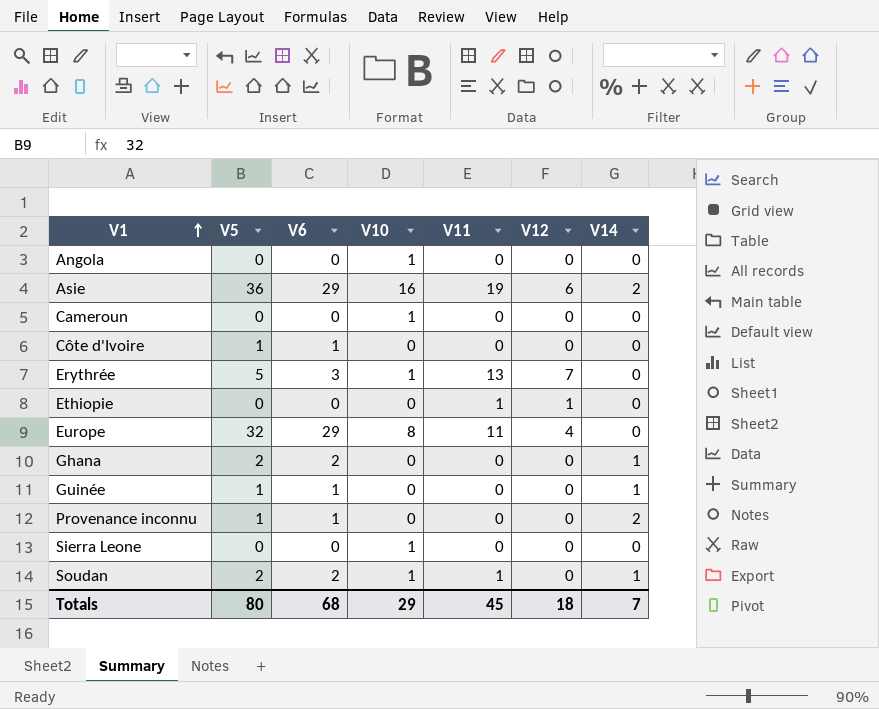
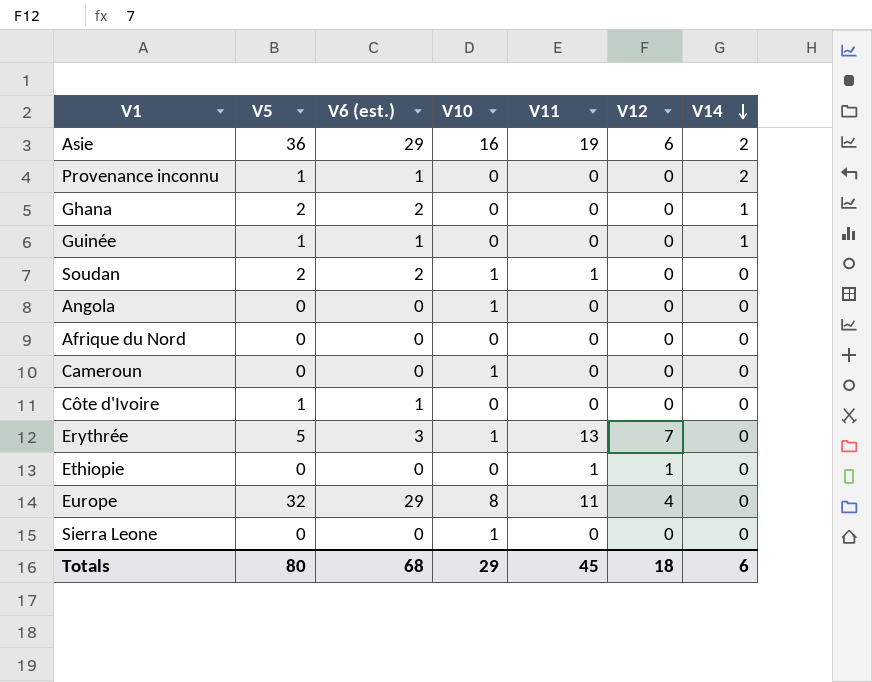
row order: V1 ascending -> V14 descending
column name: V6 -> V6 (est.)
Soudan | V14: 1 -> 0
row Afrique du Nord: none -> 0 | 0 | 0 | 0 | 0 | 0
Totals | V14: 7 -> 6

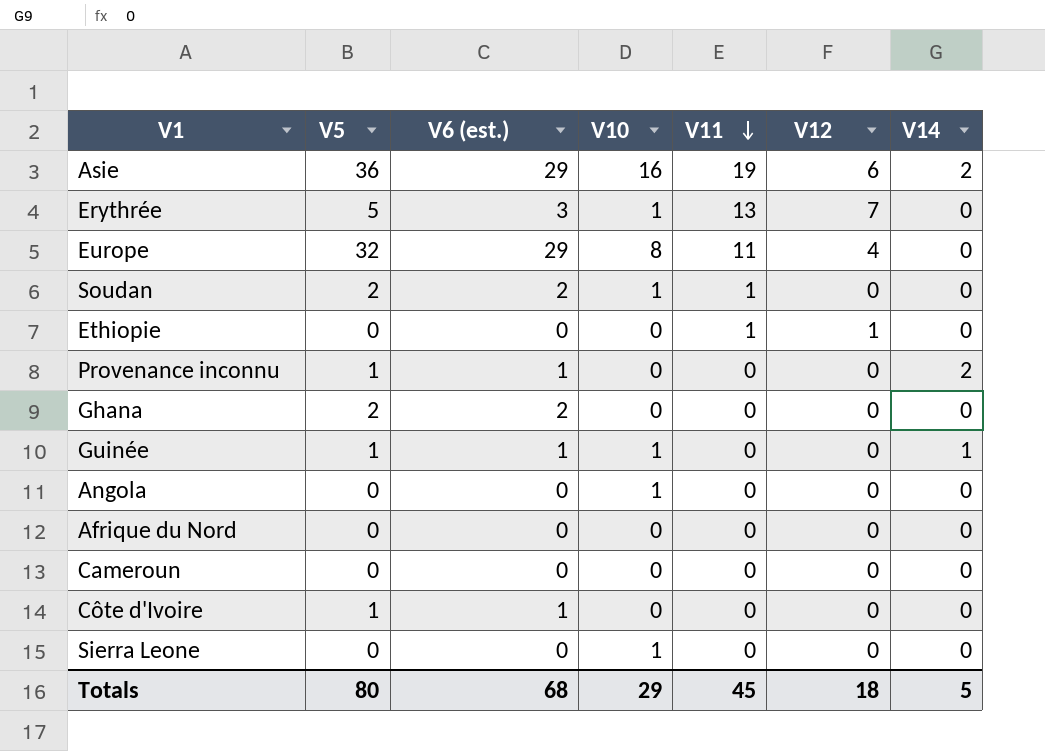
row order: V14 descending -> V11 descending
Ghana | V14: 1 -> 0
Guinée | V10: 0 -> 1
Cameroun | V10: 1 -> 0
Totals | V14: 6 -> 5

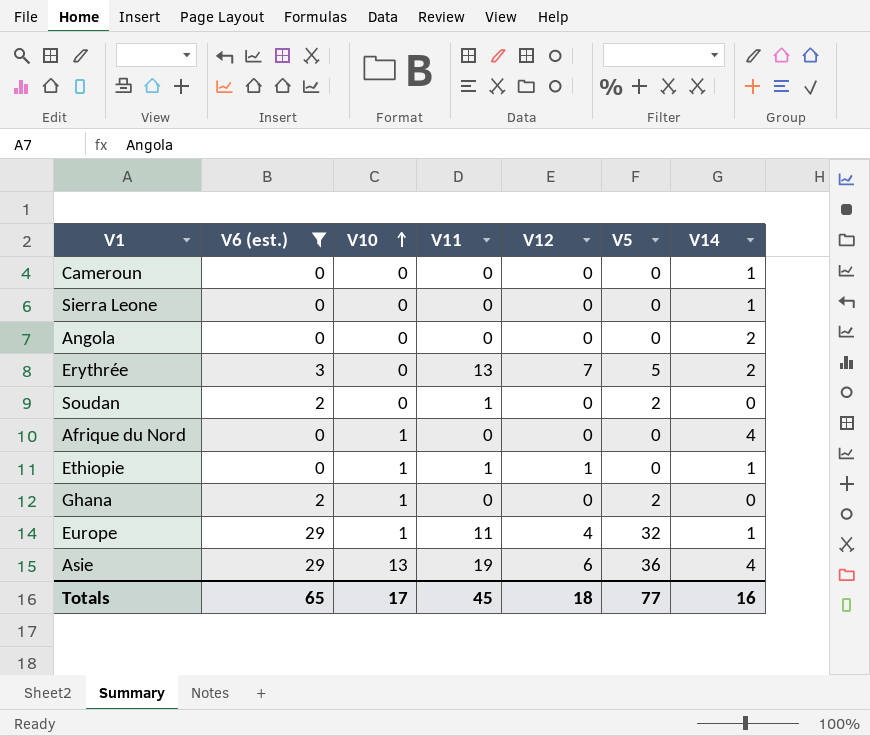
filter: none -> V6 (est.) != 1
row order: V11 descending -> V10 ascending
column V5 | position: 2 -> 6
Cameroun | V14: 0 -> 1
Sierra Leone | V10: 1 -> 0
Sierra Leone | V14: 0 -> 1
Angola | V10: 1 -> 0
Angola | V14: 0 -> 2
Erythrée | V10: 1 -> 0
Erythrée | V14: 0 -> 2
Soudan | V10: 1 -> 0
Afrique du Nord | V10: 0 -> 1
Afrique du Nord | V14: 0 -> 4
Ethiopie | V10: 0 -> 1
Ethiopie | V14: 0 -> 1
Ghana | V10: 0 -> 1
Europe | V10: 8 -> 1
Europe | V14: 0 -> 1
Asie | V10: 16 -> 13
Asie | V14: 2 -> 4
Totals | V6 (est.): 68 -> 65
Totals | V10: 29 -> 17
Totals | V5: 80 -> 77
Totals | V14: 5 -> 16

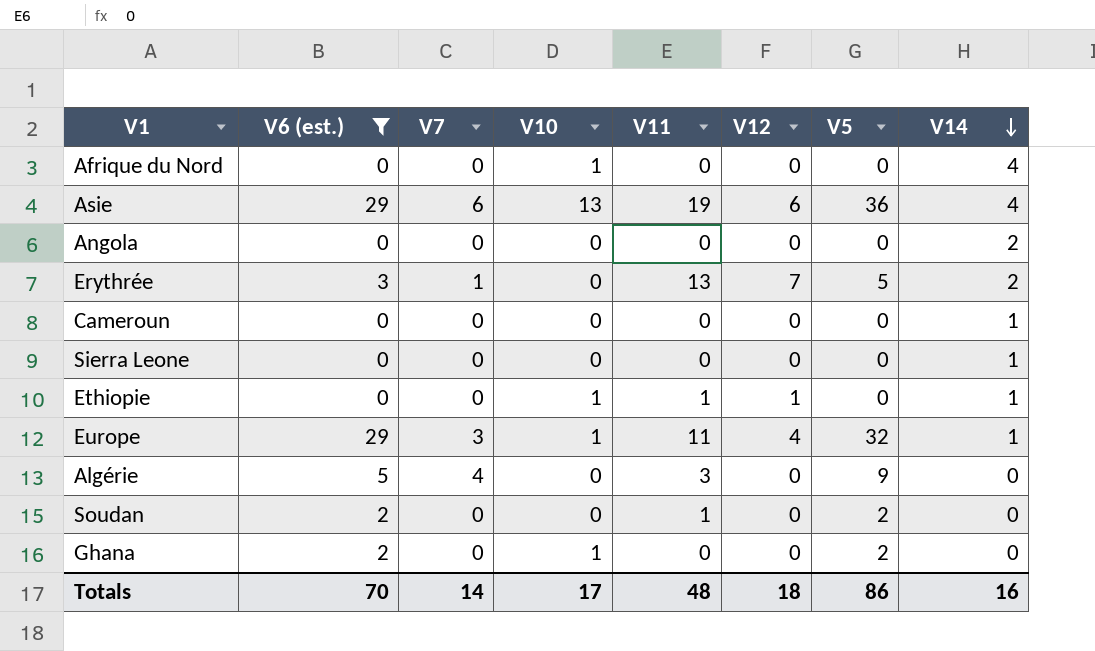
row order: V10 ascending -> V14 descending
column V7 | position: none -> 3
row Algérie: none -> 5 | 4 | 0 | 3 | 0 | 9 | 0
Totals | V6 (est.): 65 -> 70
Totals | V11: 45 -> 48
Totals | V5: 77 -> 86

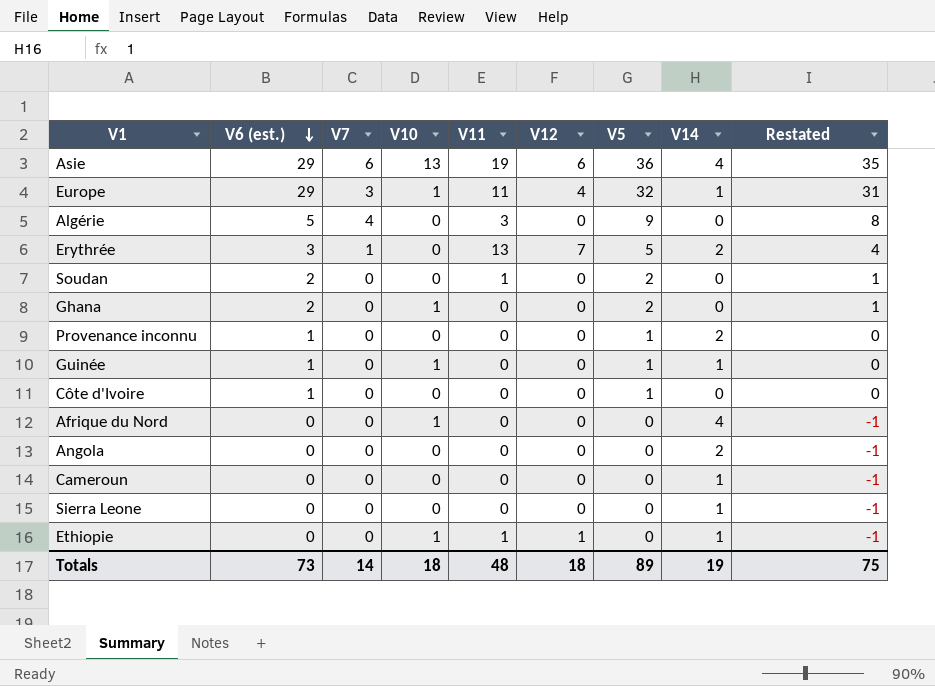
filter: V6 (est.) != 1 -> none
row order: V14 descending -> V6 (est.) descending
column Restated | formula: none -> [V5] - 1
Totals | V6 (est.): 70 -> 73
Totals | V10: 17 -> 18
Totals | V5: 86 -> 89
Totals | V14: 16 -> 19

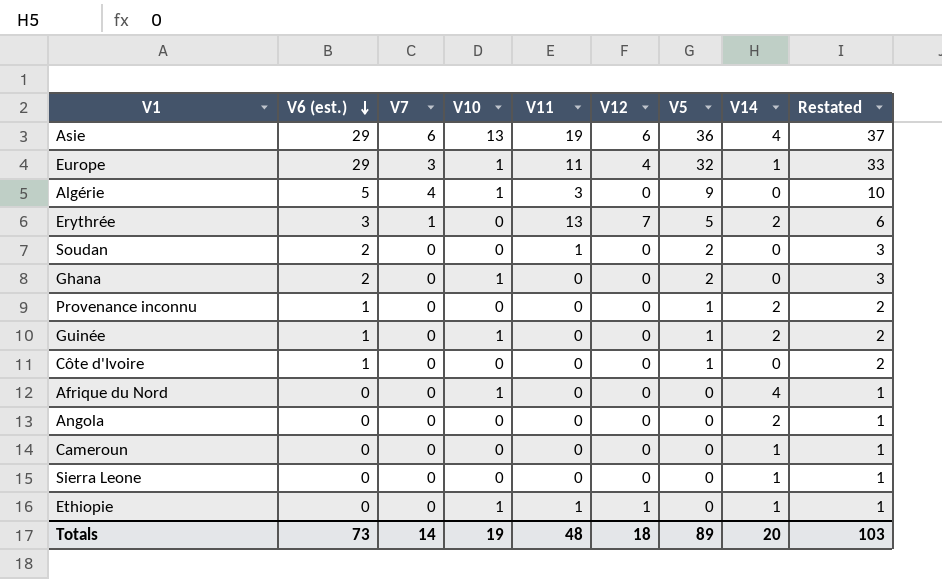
column Restated | formula: [V5] - 1 -> [V5] + 1
Algérie | V10: 0 -> 1
Guinée | V14: 1 -> 2
Totals | V10: 18 -> 19
Totals | V14: 19 -> 20
Totals | Restated: 75 -> 103

